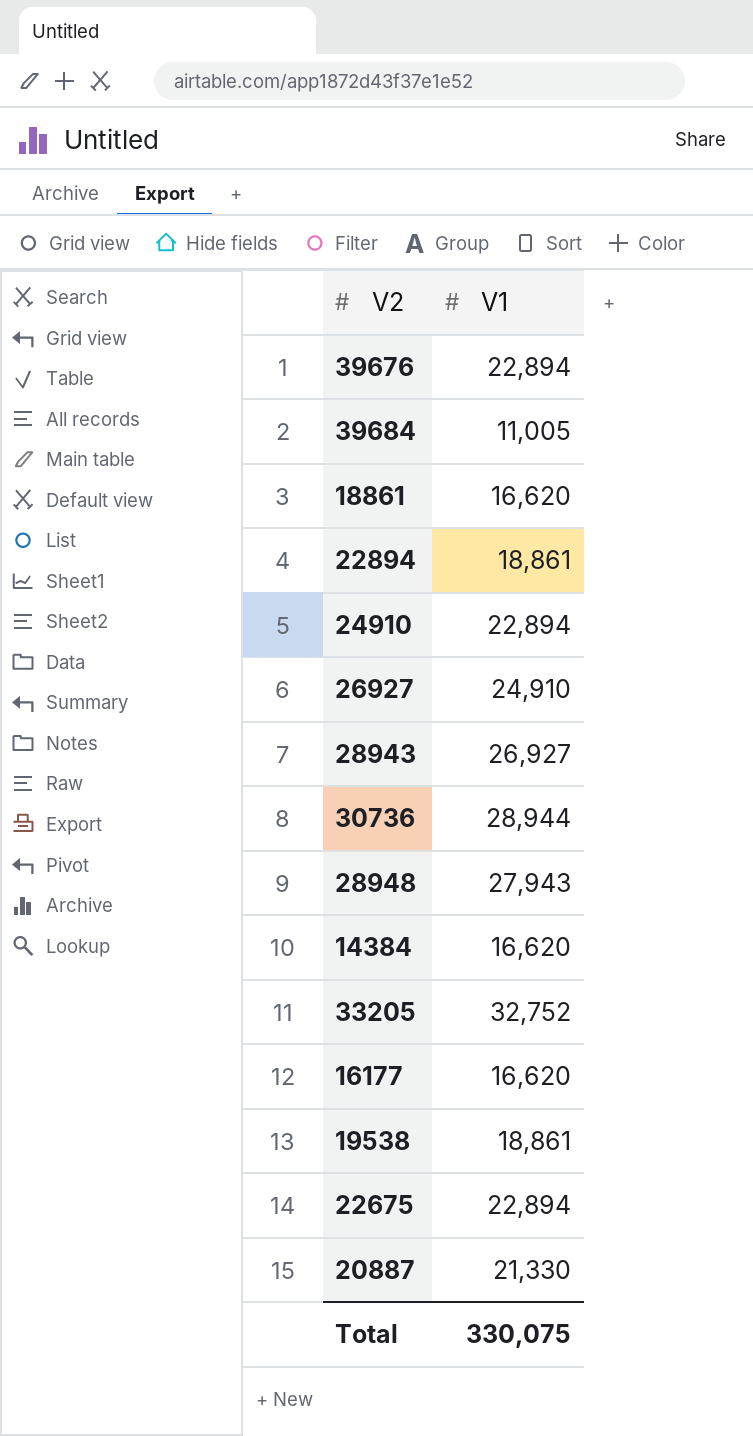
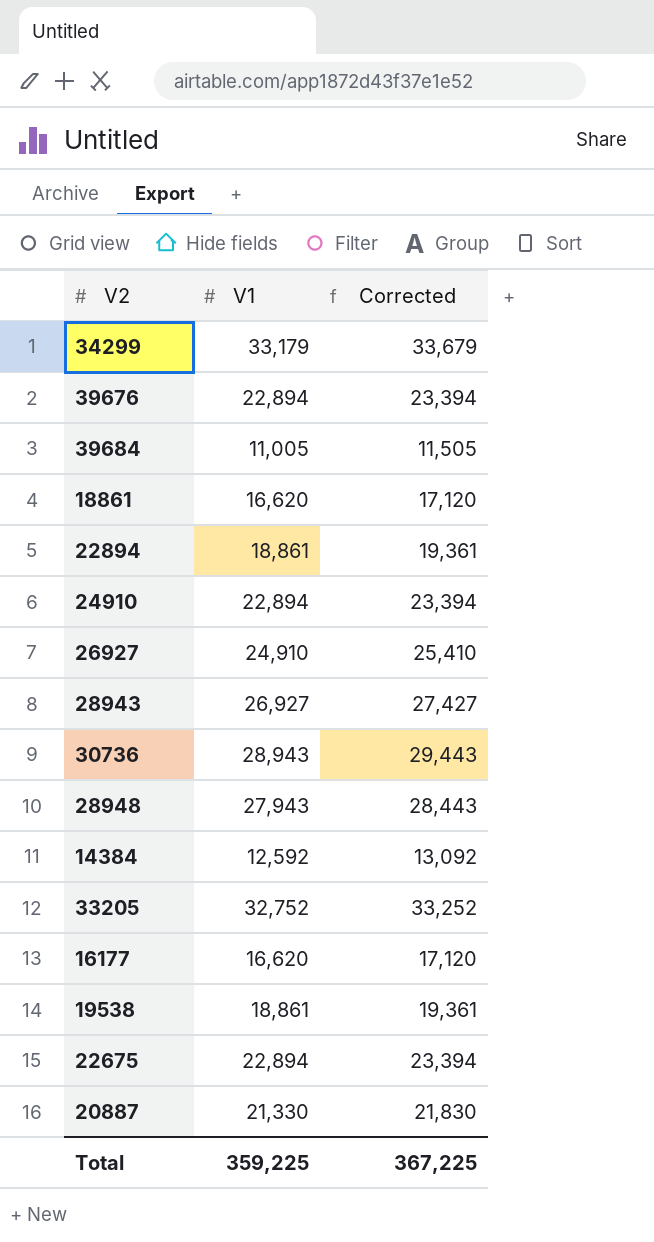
column Corrected | formula: none -> [V1] + 500
row 34299: none -> 33,179 | 33,679
30736 | V1: 28,944 -> 28,943
14384 | V1: 16,620 -> 12,592
Total | V1: 330,075 -> 359,225

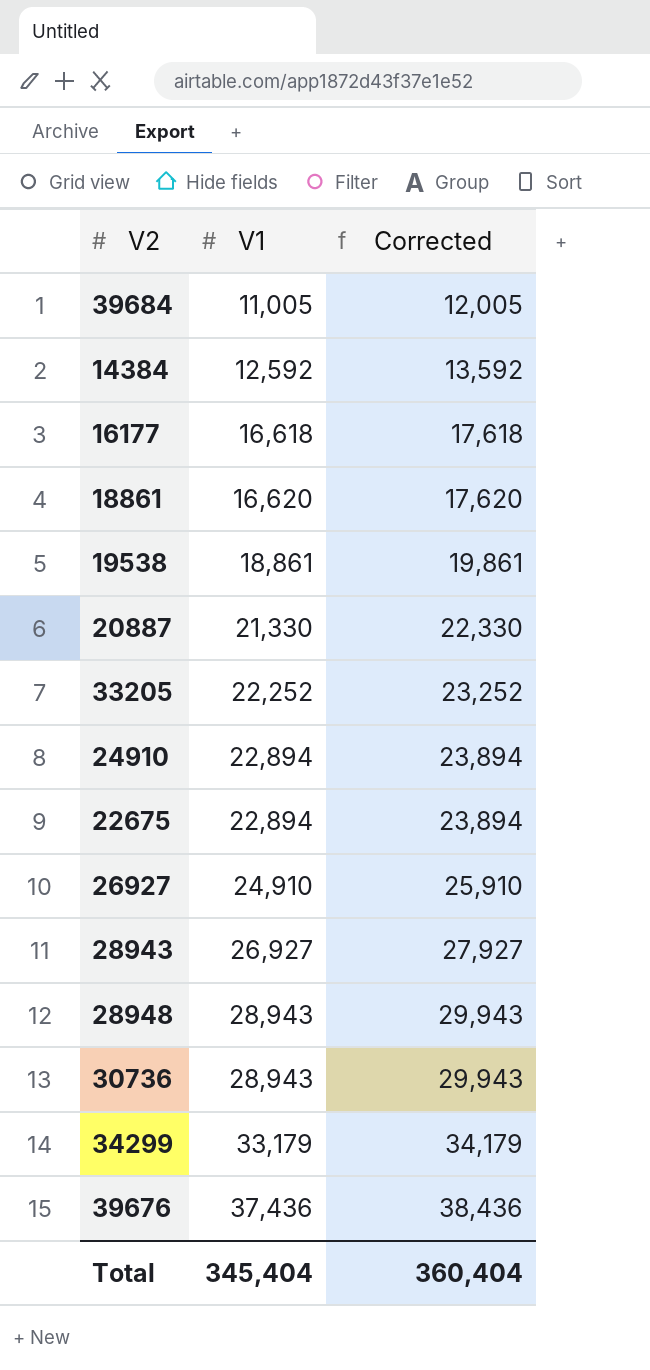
row order: none -> V1 ascending
column Corrected | formula: [V1] + 500 -> [V1] + 1000
row 22894: 18,861 | 19,361 -> none
16177 | V1: 16,620 -> 16,618
33205 | V1: 32,752 -> 22,252
28948 | V1: 27,943 -> 28,943
39676 | V1: 22,894 -> 37,436
Total | V1: 359,225 -> 345,404
Total | Corrected: 367,225 -> 360,404

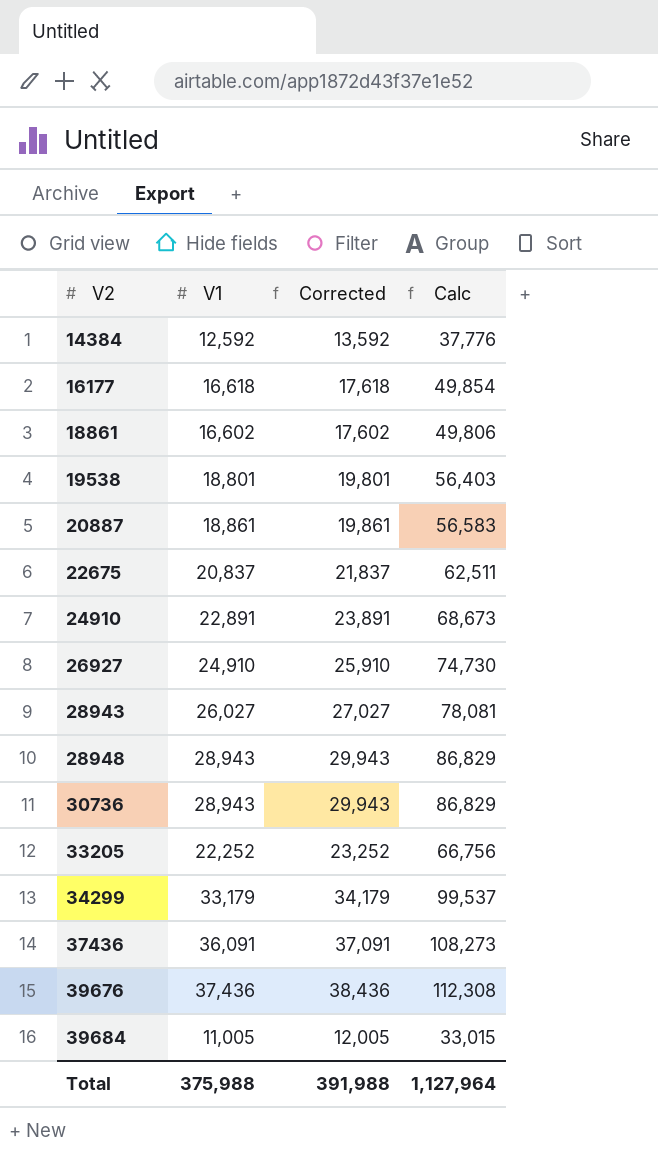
row order: V1 ascending -> V2 ascending
column Calc | formula: none -> [V1] * 3
18861 | V1: 16,620 -> 16,602
18861 | Corrected: 17,620 -> 17,602
19538 | V1: 18,861 -> 18,801
19538 | Corrected: 19,861 -> 19,801
20887 | V1: 21,330 -> 18,861
20887 | Corrected: 22,330 -> 19,861
22675 | V1: 22,894 -> 20,837
22675 | Corrected: 23,894 -> 21,837
24910 | V1: 22,894 -> 22,891
24910 | Corrected: 23,894 -> 23,891
28943 | V1: 26,927 -> 26,027
28943 | Corrected: 27,927 -> 27,027
row 37436: none -> 36,091 | 37,091 | 108,273
Total | V1: 345,404 -> 375,988
Total | Corrected: 360,404 -> 391,988

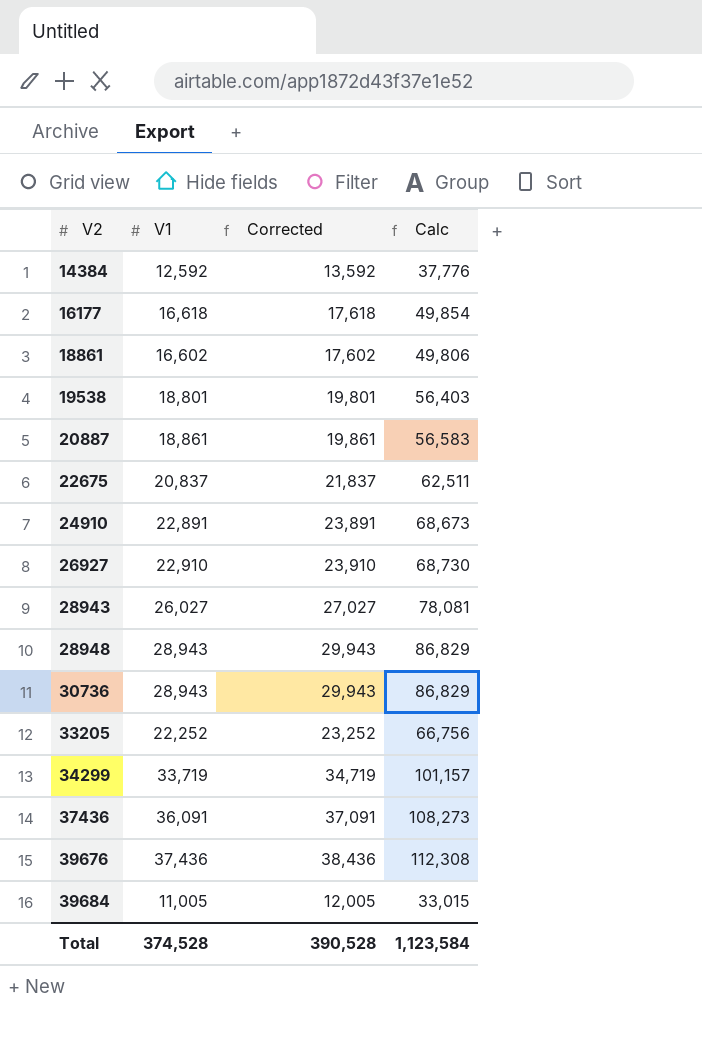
26927 | V1: 24,910 -> 22,910
26927 | Corrected: 25,910 -> 23,910
26927 | Calc: 74,730 -> 68,730
34299 | V1: 33,179 -> 33,719
34299 | Corrected: 34,179 -> 34,719
34299 | Calc: 99,537 -> 101,157
Total | V1: 375,988 -> 374,528
Total | Corrected: 391,988 -> 390,528
Total | Calc: 1,127,964 -> 1,123,584

